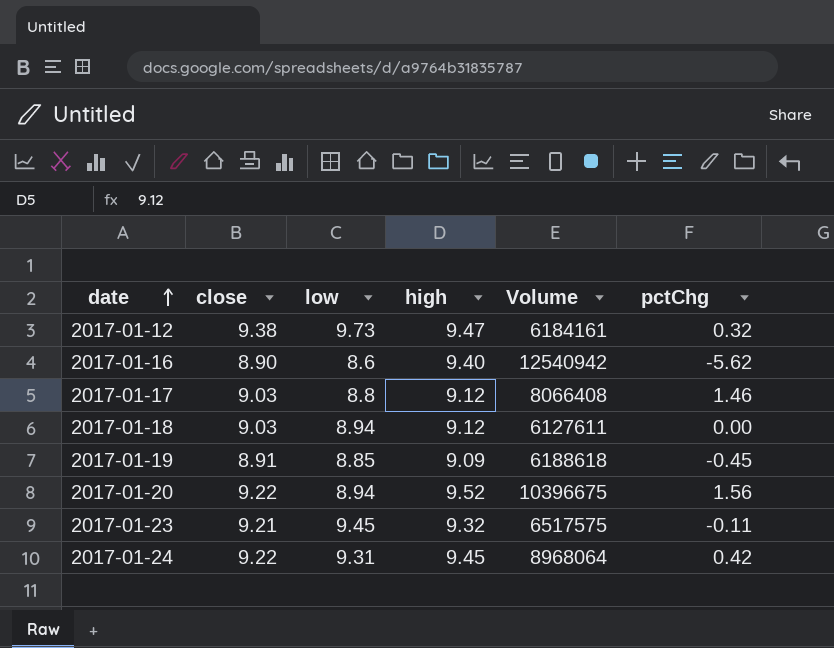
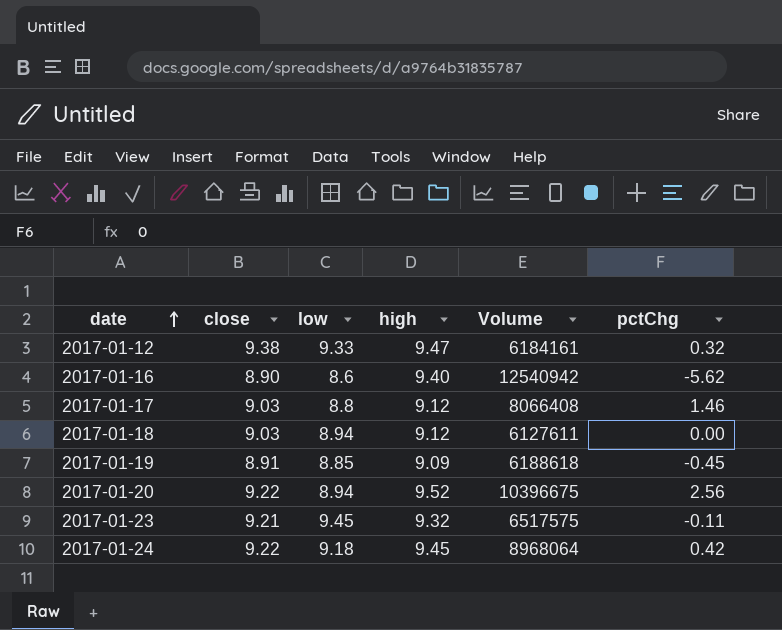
2017-01-12 | low: 9.73 -> 9.33
2017-01-20 | pctChg: 1.56 -> 2.56
2017-01-24 | low: 9.31 -> 9.18

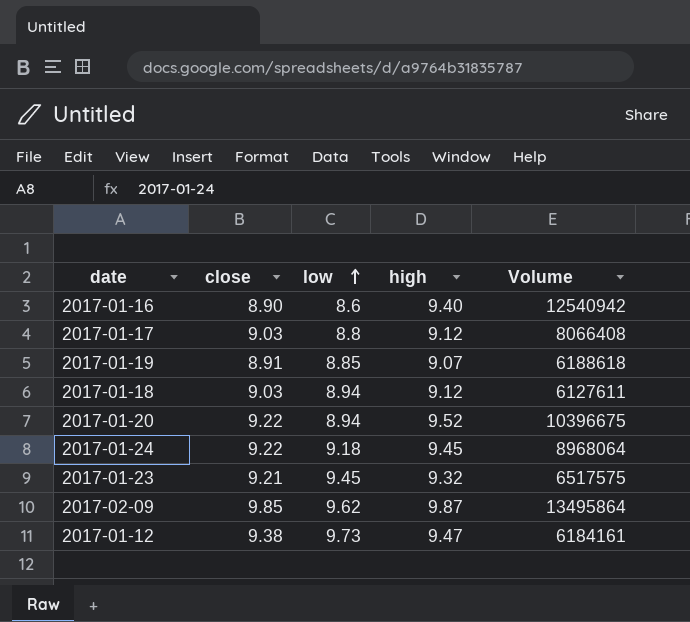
row order: date ascending -> low ascending
column pctChg | position: 6 -> none
2017-01-19 | high: 9.09 -> 9.07
row 2017-02-09: none -> 9.85 | 9.62 | 9.87 | 13495864
2017-01-12 | low: 9.33 -> 9.73

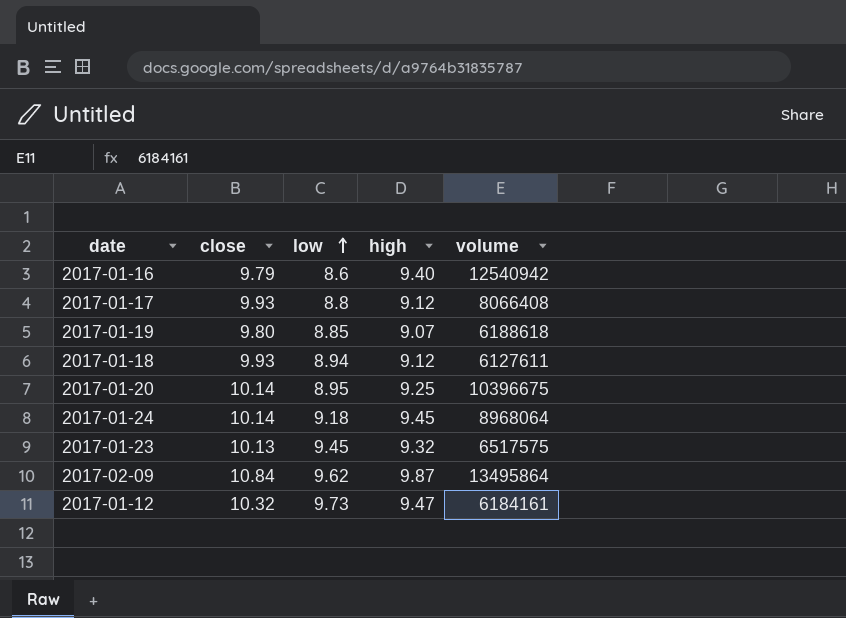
column name: Volume -> volume
2017-01-16 | close: 8.90 -> 9.79
2017-01-17 | close: 9.03 -> 9.93
2017-01-19 | close: 8.91 -> 9.80
2017-01-18 | close: 9.03 -> 9.93
2017-01-20 | close: 9.22 -> 10.14
2017-01-20 | low: 8.94 -> 8.95
2017-01-20 | high: 9.52 -> 9.25
2017-01-24 | close: 9.22 -> 10.14
2017-01-23 | close: 9.21 -> 10.13
2017-02-09 | close: 9.85 -> 10.84
2017-01-12 | close: 9.38 -> 10.32

